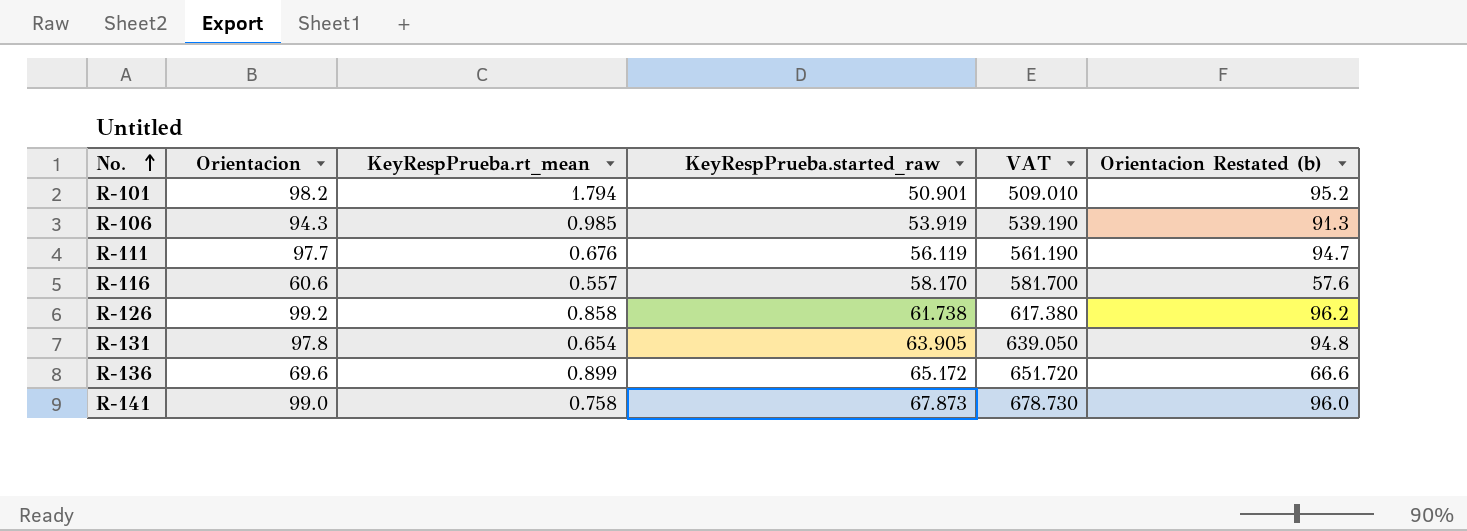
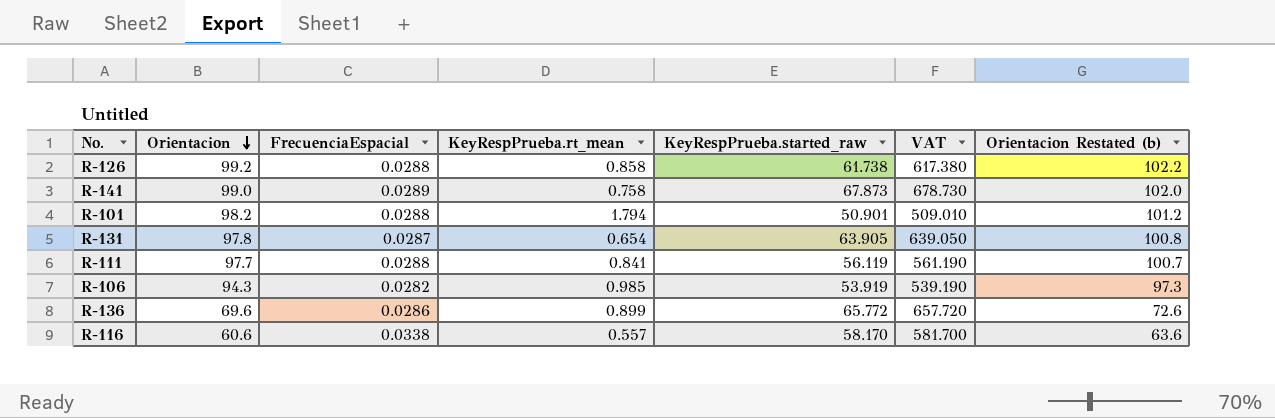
row order: No. ascending -> Orientacion descending
column FrecuenciaEspacial | position: none -> 3
column Orientacion Restated (b) | formula: [Orientacion] - 3 -> [Orientacion] + 3
R-111 | KeyRespPrueba.rt_mean: 0.676 -> 0.841
R-136 | KeyRespPrueba.started_raw: 65.172 -> 65.772
R-136 | VAT: 651.720 -> 657.720

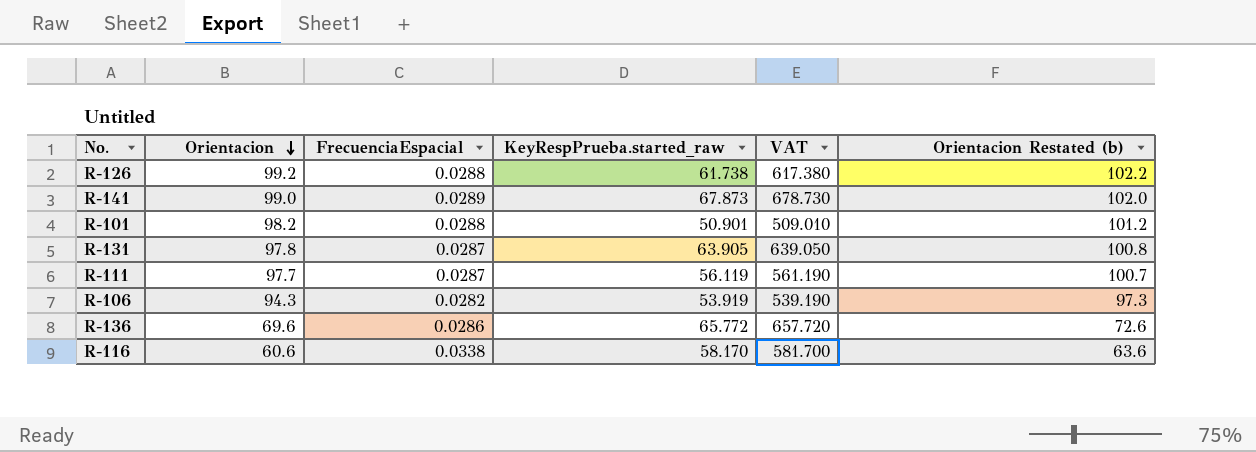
column KeyRespPrueba.rt_mean | position: 4 -> none
R-111 | FrecuenciaEspacial: 0.0288 -> 0.0287

